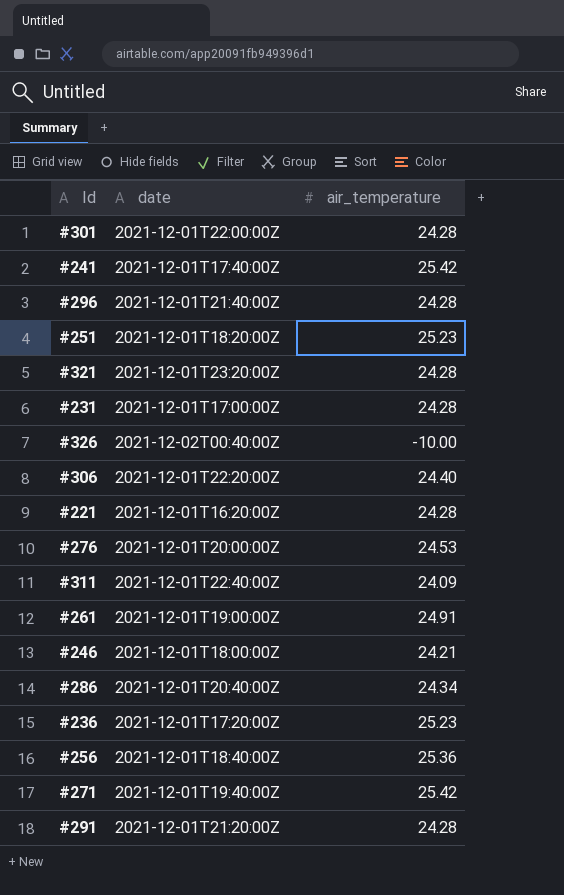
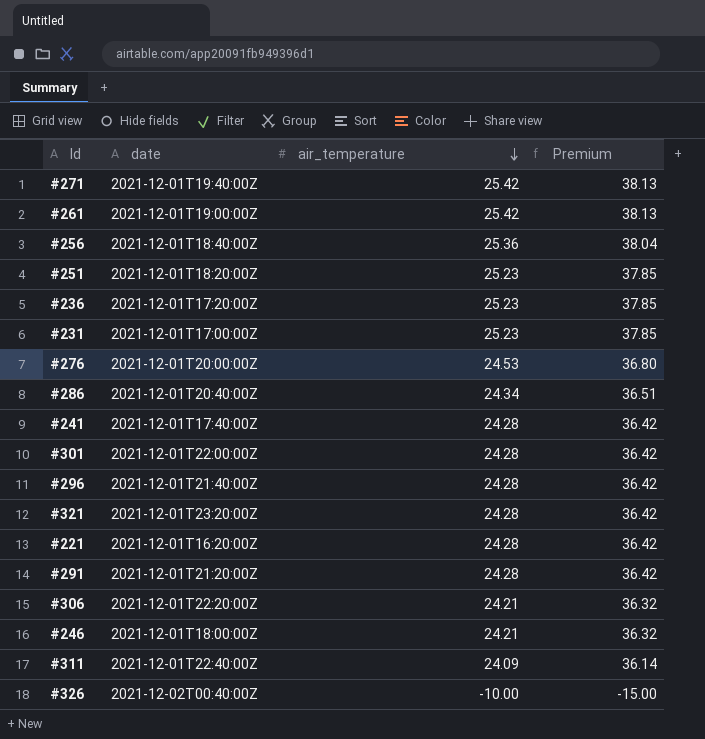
row order: none -> air_temperature descending
column Premium | formula: none -> [air_temperature] * 1.5
#261 | air_temperature: 24.91 -> 25.42
#231 | air_temperature: 24.28 -> 25.23
#241 | air_temperature: 25.42 -> 24.28
#306 | air_temperature: 24.40 -> 24.21

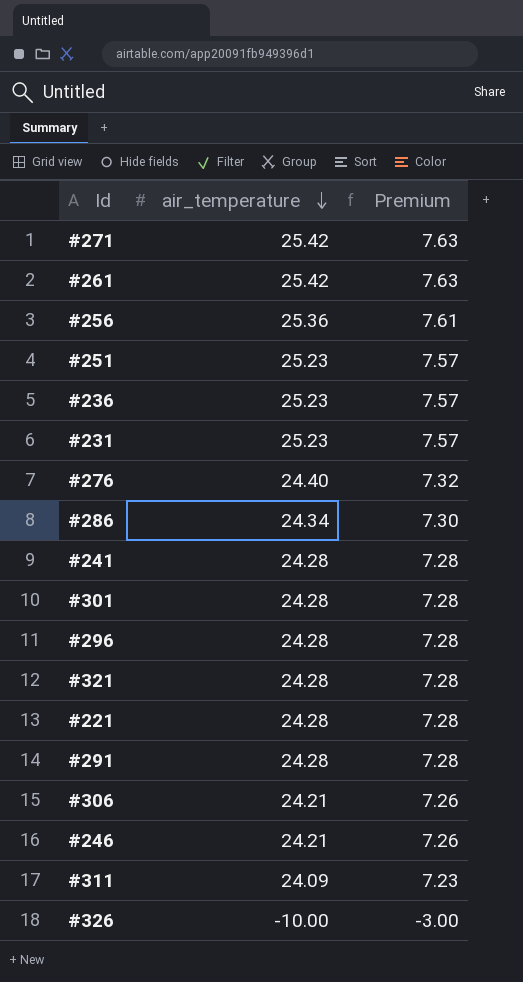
column date | position: 2 -> none
column Premium | formula: [air_temperature] * 1.5 -> [air_temperature] * 0.3
#276 | air_temperature: 24.53 -> 24.40

